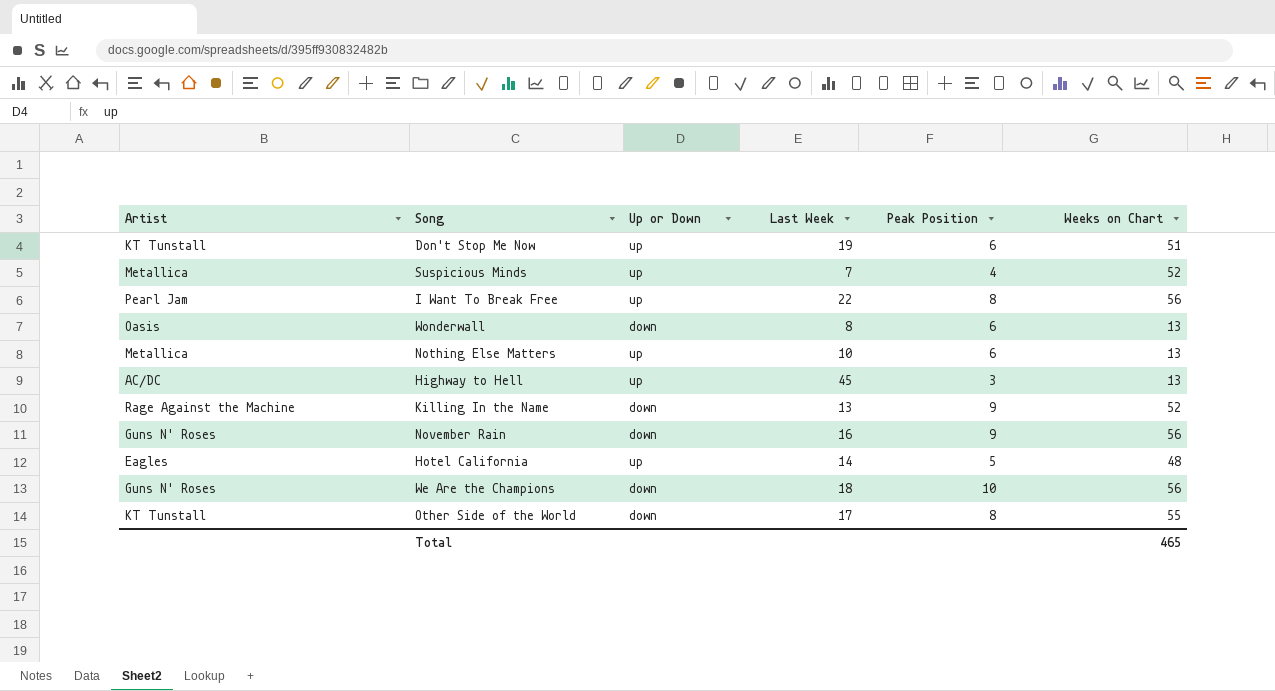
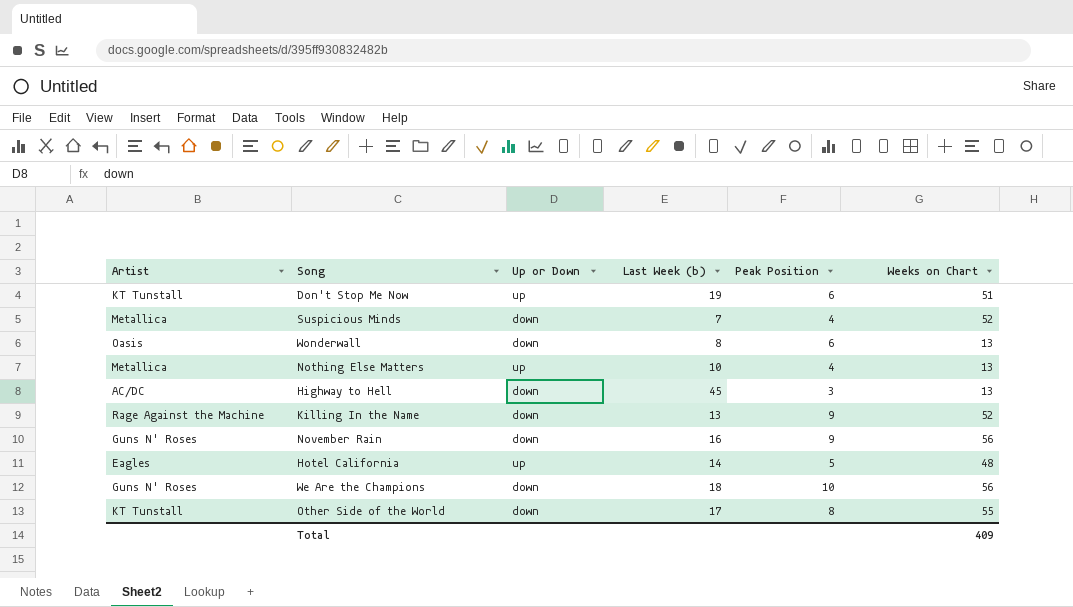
column name: Last Week -> Last Week (b)
row I Want To Break Free: Pearl Jam | up | 22 | 8 | 56 -> none
Suspicious Minds | Up or Down: up -> down
Nothing Else Matters | Peak Position: 6 -> 4
Highway to Hell | Up or Down: up -> down
Total | Weeks on Chart: 465 -> 409

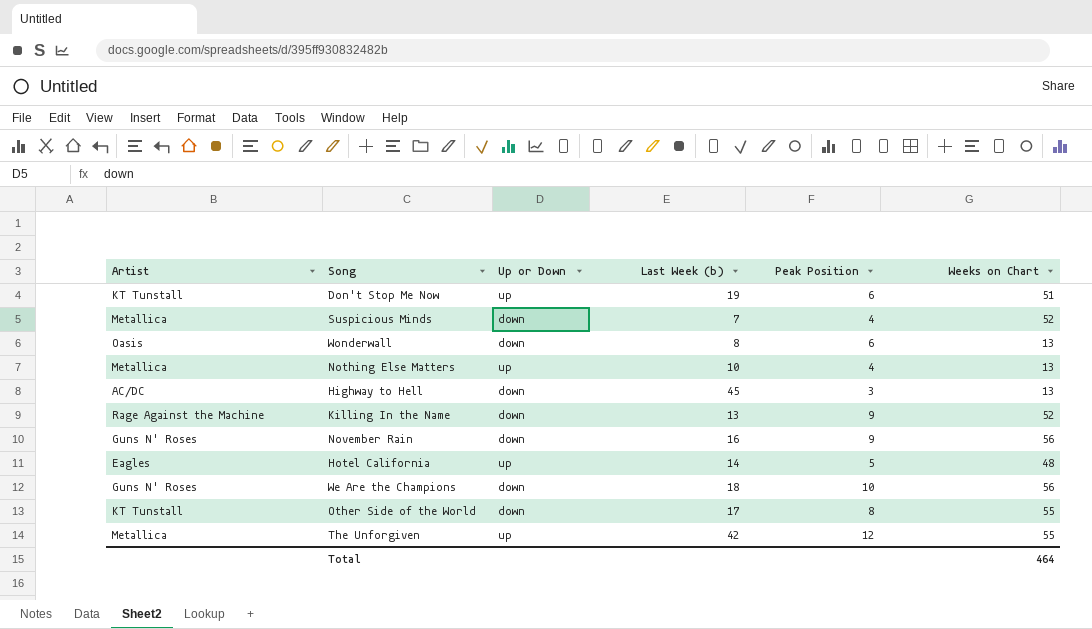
row The Unforgiven: none -> Metallica | up | 42 | 12 | 55
Total | Weeks on Chart: 409 -> 464

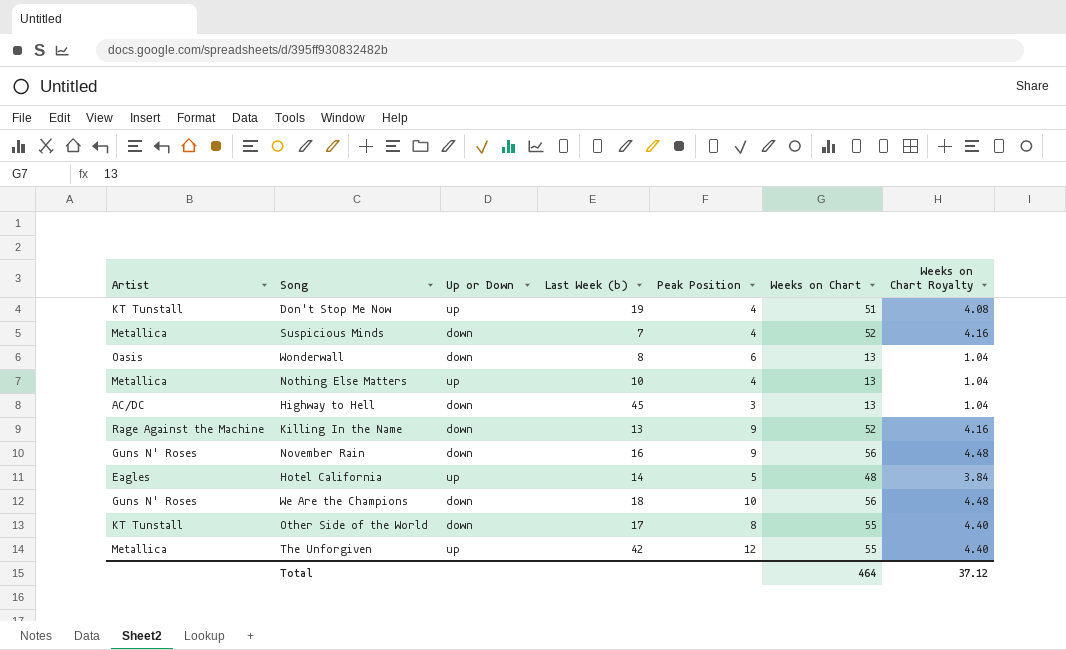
column Weeks on Chart Royalty | formula: none -> [Weeks on Chart] * 0.08
Don't Stop Me Now | Peak Position: 6 -> 4

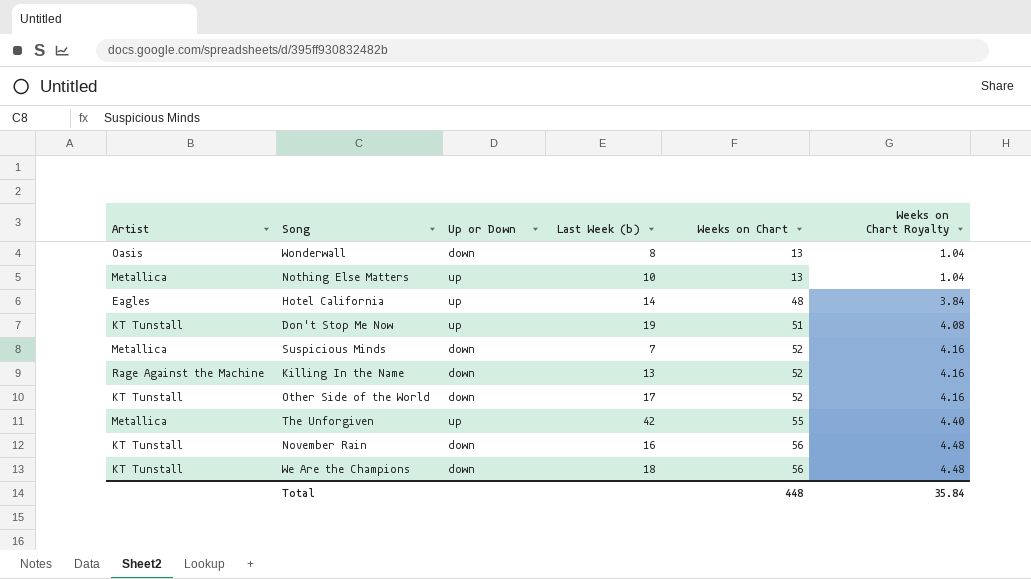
row order: none -> Weeks on Chart ascending
column Peak Position | position: 5 -> none
row Highway to Hell: AC/DC | down | 45 | 3 | 13 | 1.04 -> none
Other Side of the World | Weeks on Chart: 55 -> 52
Other Side of the World | Weeks on Chart Royalty: 4.40 -> 4.16
November Rain | Artist: Guns N' Roses -> KT Tunstall
We Are the Champions | Artist: Guns N' Roses -> KT Tunstall
Total | Weeks on Chart: 464 -> 448
Total | Weeks on Chart Royalty: 37.12 -> 35.84

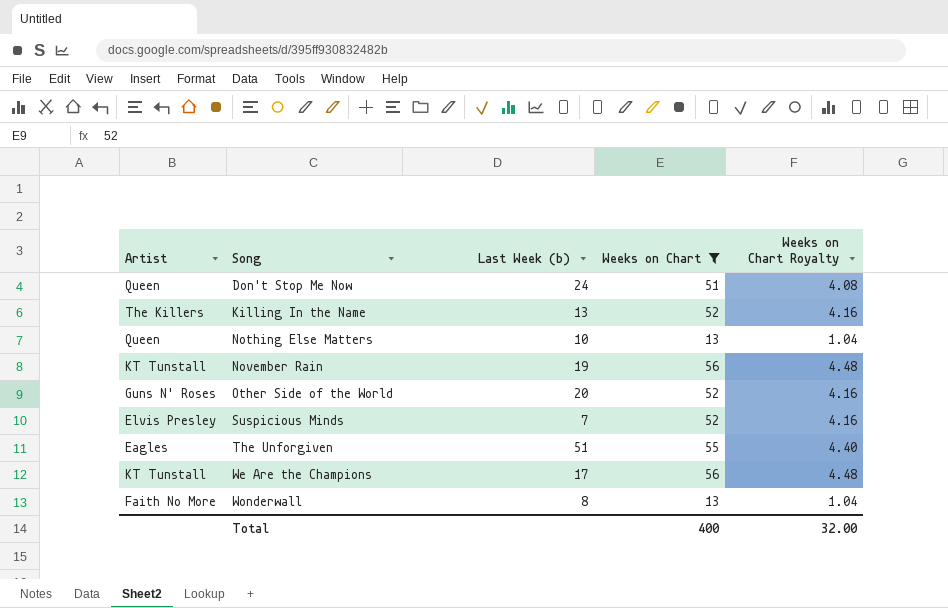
filter: none -> Weeks on Chart != 48
row order: Weeks on Chart ascending -> Song ascending
column Up or Down | position: 3 -> none
Don't Stop Me Now | Artist: KT Tunstall -> Queen
Don't Stop Me Now | Last Week (b): 19 -> 24
Killing In the Name | Artist: Rage Against the Machine -> The Killers
Nothing Else Matters | Artist: Metallica -> Queen
November Rain | Last Week (b): 16 -> 19
Other Side of the World | Artist: KT Tunstall -> Guns N' Roses
Other Side of the World | Last Week (b): 17 -> 20
Suspicious Minds | Artist: Metallica -> Elvis Presley
The Unforgiven | Artist: Metallica -> Eagles
The Unforgiven | Last Week (b): 42 -> 51
We Are the Champions | Last Week (b): 18 -> 17
Wonderwall | Artist: Oasis -> Faith No More
Total | Weeks on Chart: 448 -> 400
Total | Weeks on Chart Royalty: 35.84 -> 32.00

